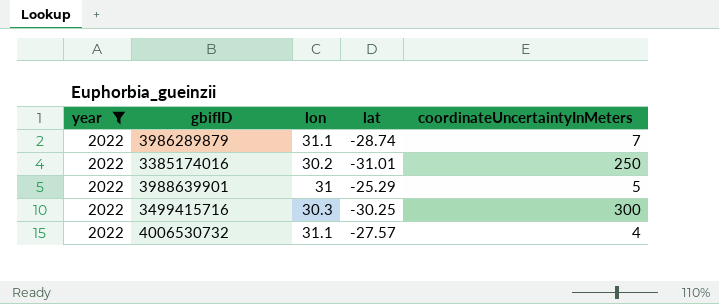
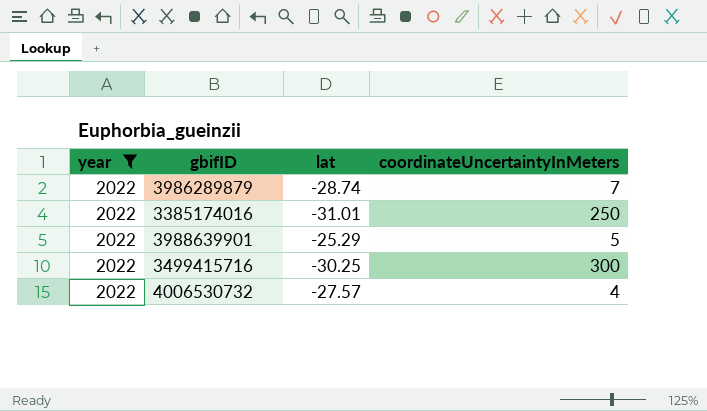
column lon | position: 3 -> none

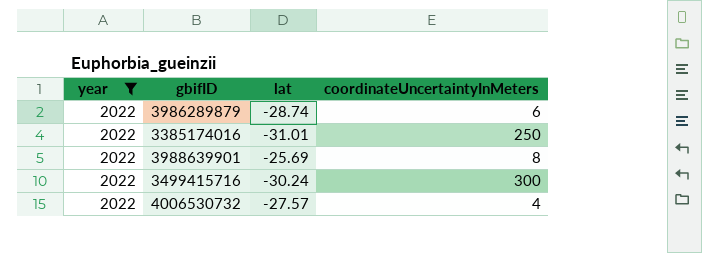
3986289879 | coordinateUncertaintyInMeters: 7 -> 6
3988639901 | lat: -25.29 -> -25.69
3988639901 | coordinateUncertaintyInMeters: 5 -> 8
3499415716 | lat: -30.25 -> -30.24

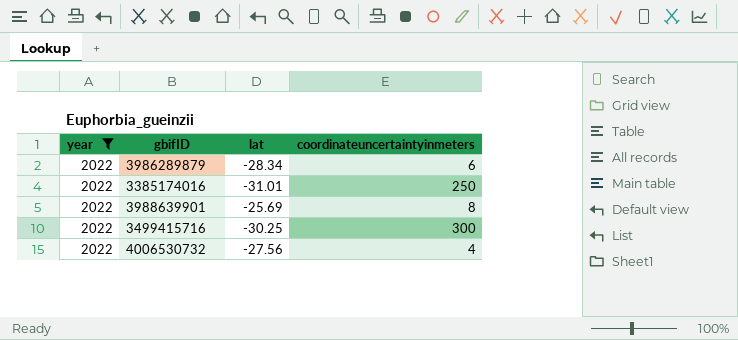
column name: coordinateUncertaintyInMeters -> coordinateuncertaintyinmeters
3986289879 | lat: -28.74 -> -28.34
3499415716 | lat: -30.24 -> -30.25
4006530732 | lat: -27.57 -> -27.56

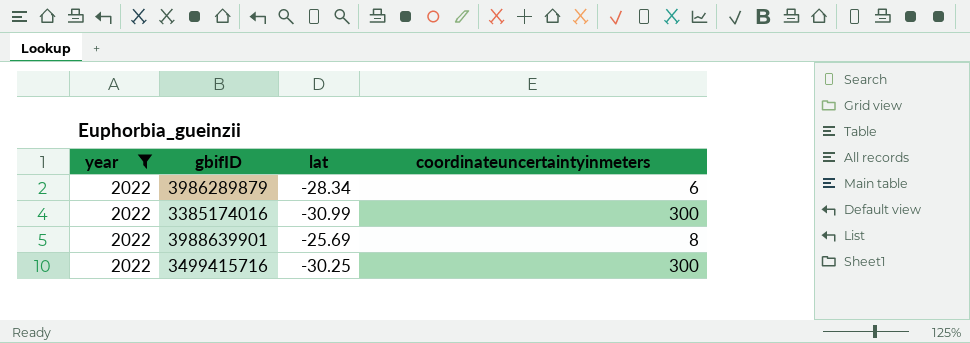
row 4006530732: 2022 | -27.56 | 4 -> none
3385174016 | lat: -31.01 -> -30.99
3385174016 | coordinateuncertaintyinmeters: 250 -> 300

